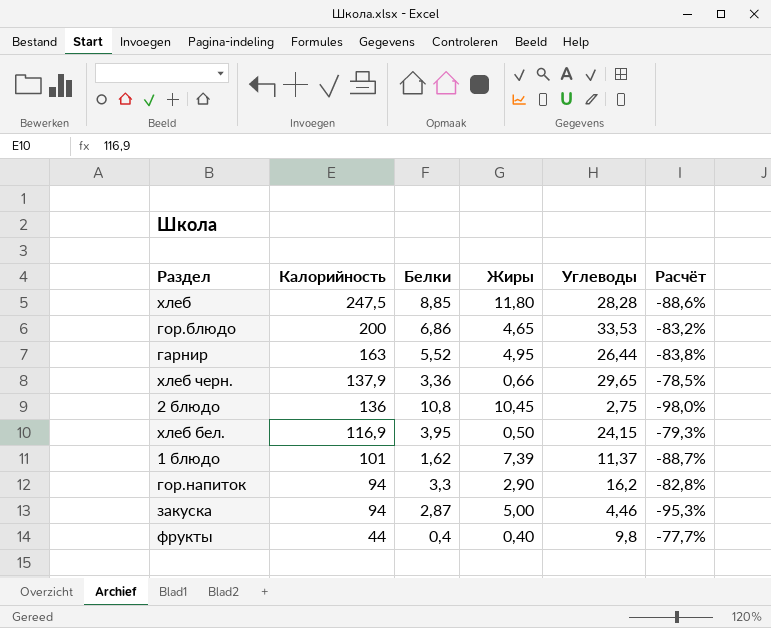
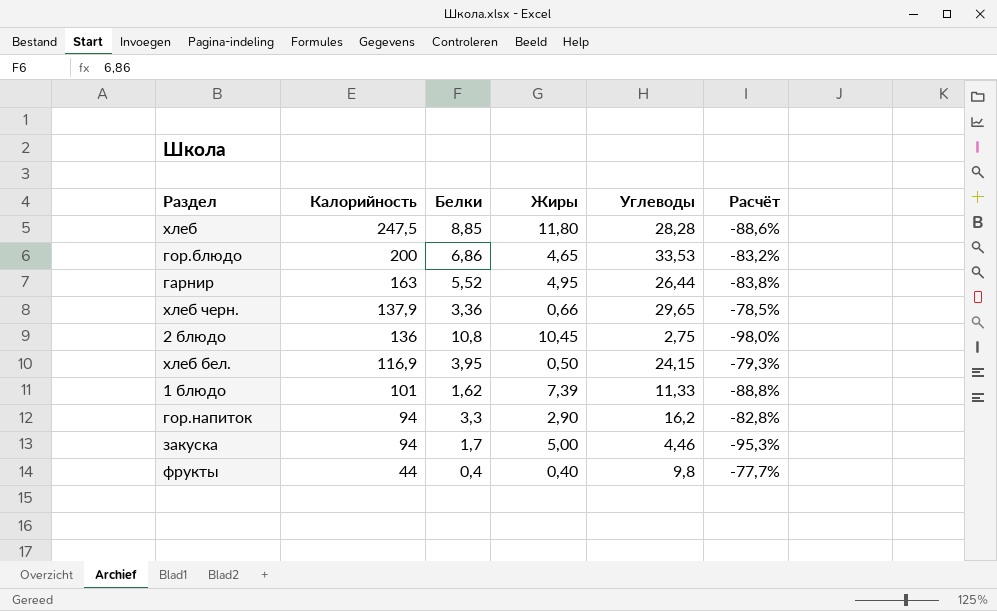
1 блюдо | Углеводы: 11,37 -> 11,33
1 блюдо | Расчёт: -88,7% -> -88,8%
закуска | Белки: 2,87 -> 1,7

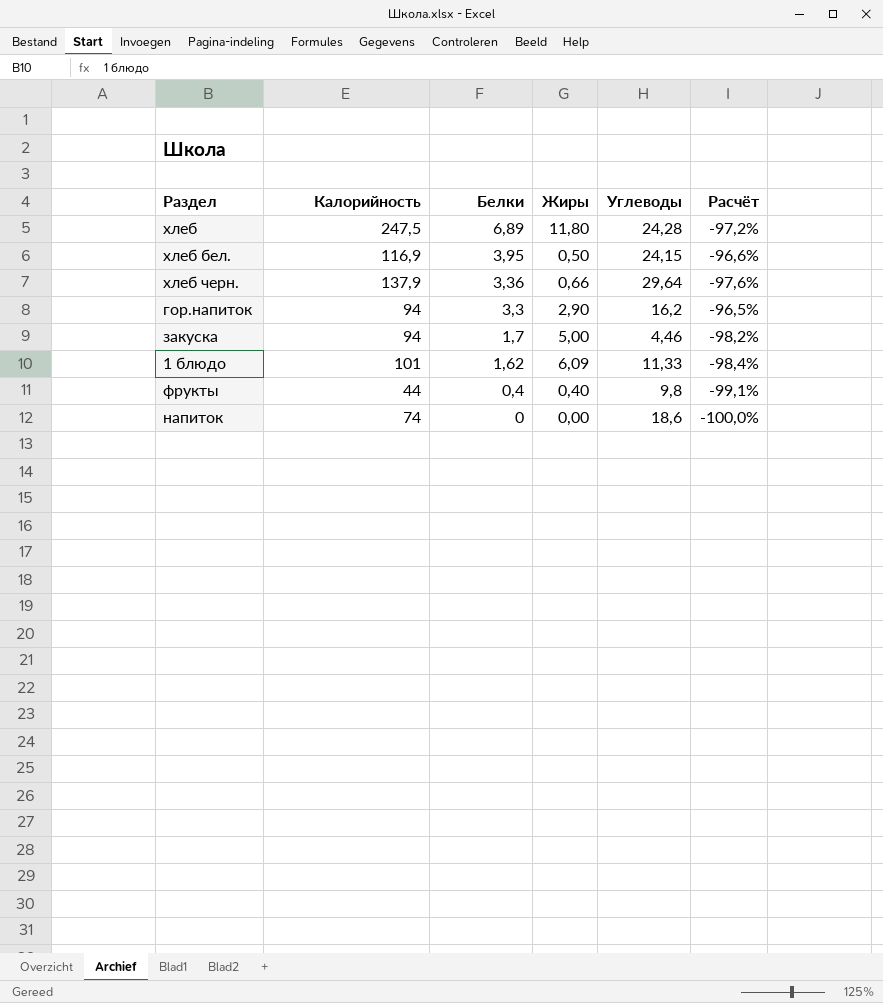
row order: Калорийность descending -> Белки descending
column Расчёт | formula: ([Углеводы] - [Калорийность]) / [Калорийность] -> ([Белки] - [Калорийность]) / [Калорийность]
row гор.блюдо: 200 | 6,86 | 4,65 | 33,53 | -83,2% -> none
row гарнир: 163 | 5,52 | 4,95 | 26,44 | -83,8% -> none
row 2 блюдо: 136 | 10,8 | 10,45 | 2,75 | -98,0% -> none
хлеб | Белки: 8,85 -> 6,89
хлеб | Углеводы: 28,28 -> 24,28
хлеб черн. | Углеводы: 29,65 -> 29,64
1 блюдо | Жиры: 7,39 -> 6,09
row напиток: none -> 74 | 0 | 0,00 | 18,6 | -100,0%

